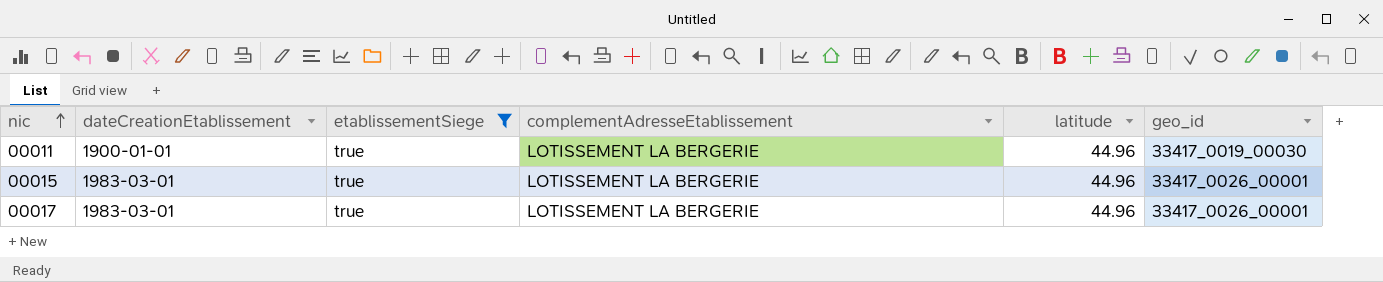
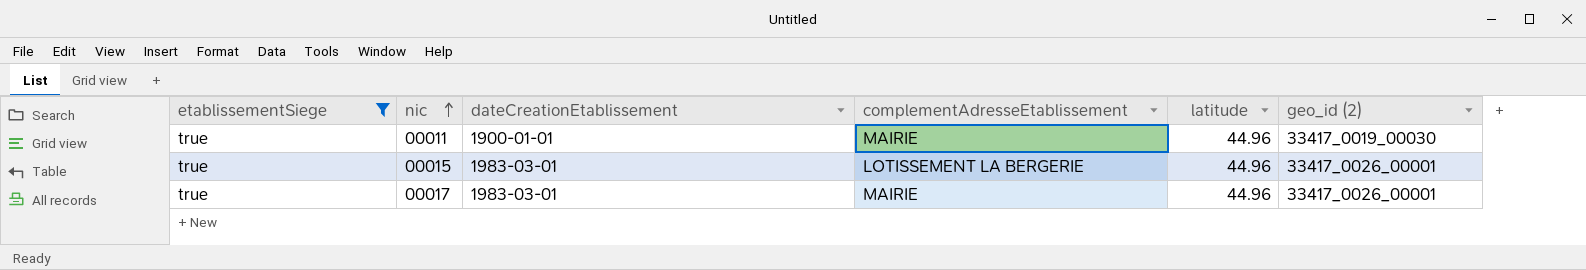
column etablissementSiege | position: 3 -> 1
column name: geo_id -> geo_id (2)
00011 | complementAdresseEtablissement: LOTISSEMENT LA BERGERIE -> MAIRIE
00017 | complementAdresseEtablissement: LOTISSEMENT LA BERGERIE -> MAIRIE

